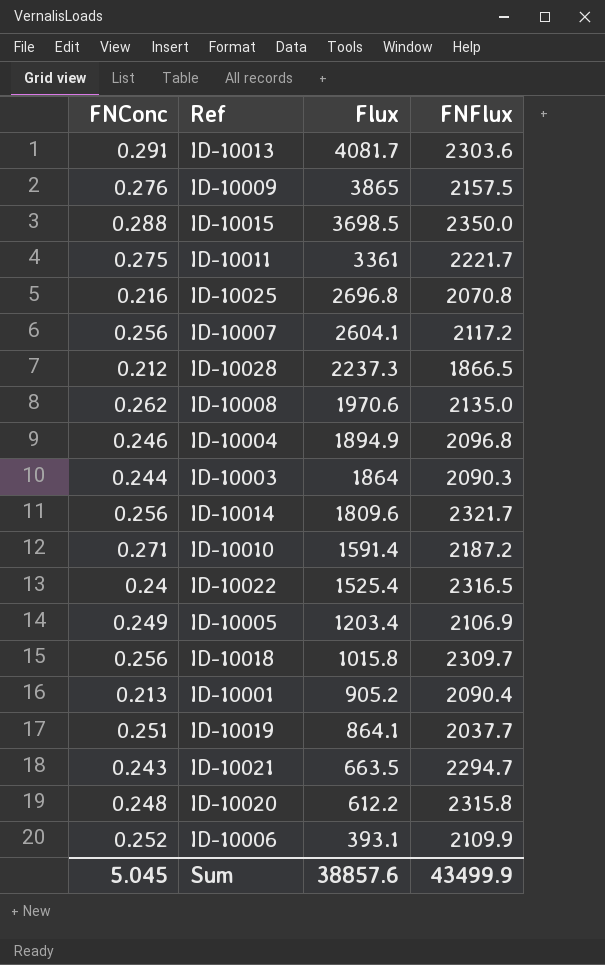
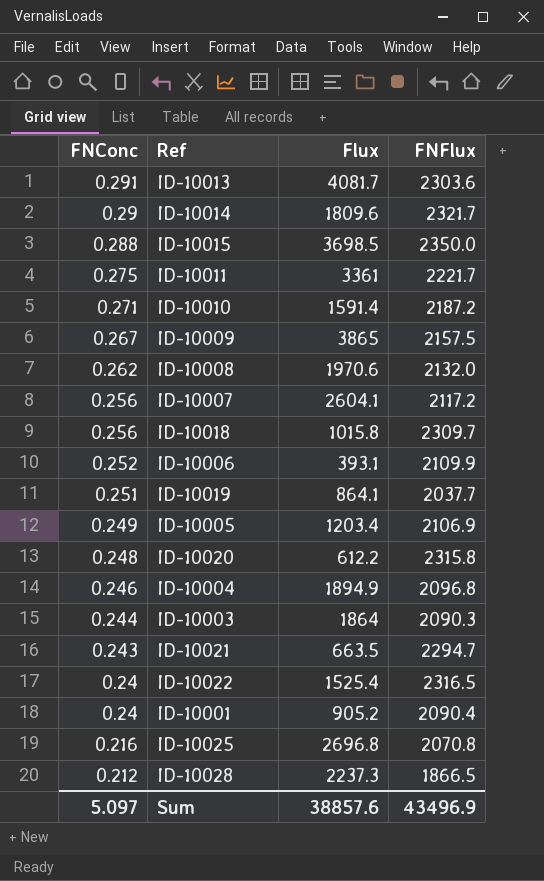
row order: Flux descending -> FNConc descending
ID-10014 | FNConc: 0.256 -> 0.29
ID-10009 | FNConc: 0.276 -> 0.267
ID-10008 | FNFlux: 2135.0 -> 2132.0
ID-10001 | FNConc: 0.213 -> 0.24
Sum | FNConc: 5.045 -> 5.097
Sum | FNFlux: 43499.9 -> 43496.9

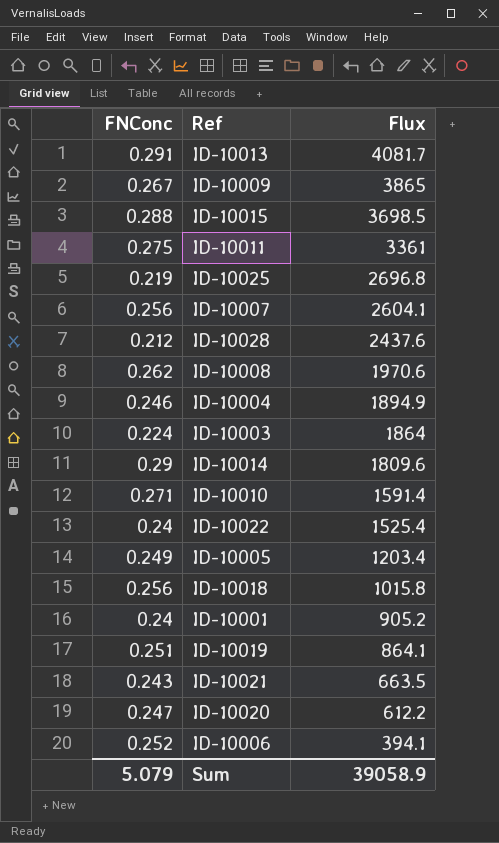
row order: FNConc descending -> Flux descending
column FNFlux | position: 4 -> none
ID-10025 | FNConc: 0.216 -> 0.219
ID-10028 | Flux: 2237.3 -> 2437.6
ID-10003 | FNConc: 0.244 -> 0.224
ID-10020 | FNConc: 0.248 -> 0.247
ID-10006 | Flux: 393.1 -> 394.1
Sum | FNConc: 5.097 -> 5.079
Sum | Flux: 38857.6 -> 39058.9

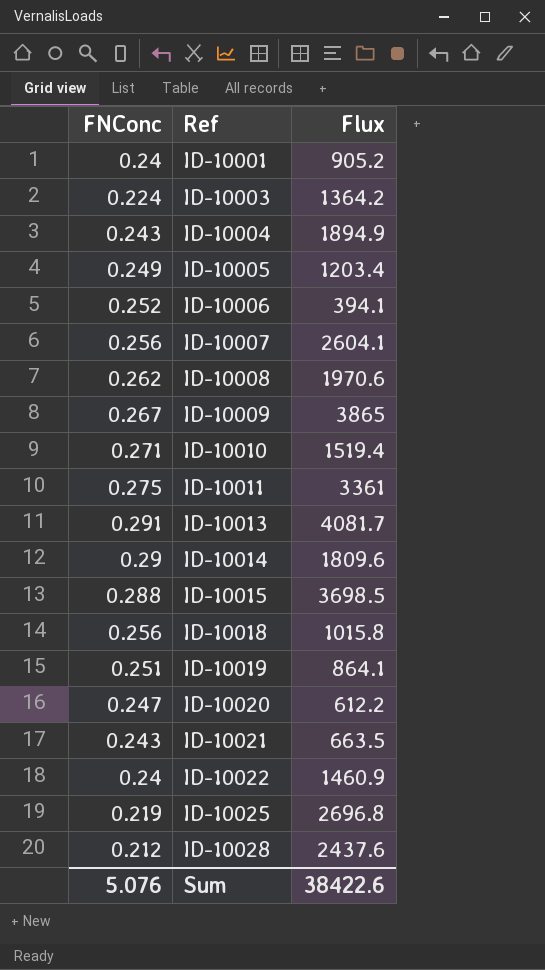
row order: Flux descending -> Ref ascending
ID-10003 | Flux: 1864 -> 1364.2
ID-10004 | FNConc: 0.246 -> 0.243
ID-10010 | Flux: 1591.4 -> 1519.4
ID-10022 | Flux: 1525.4 -> 1460.9
Sum | FNConc: 5.079 -> 5.076
Sum | Flux: 39058.9 -> 38422.6

